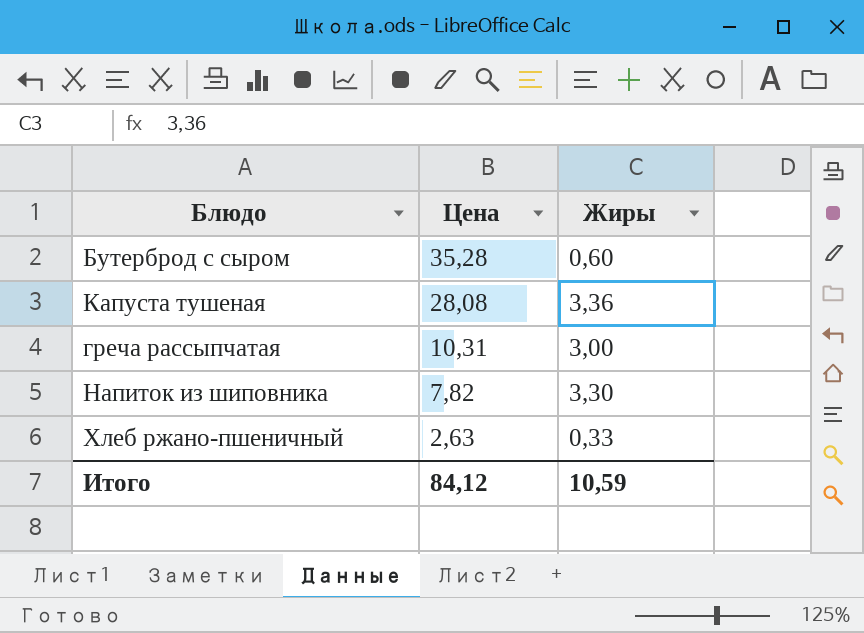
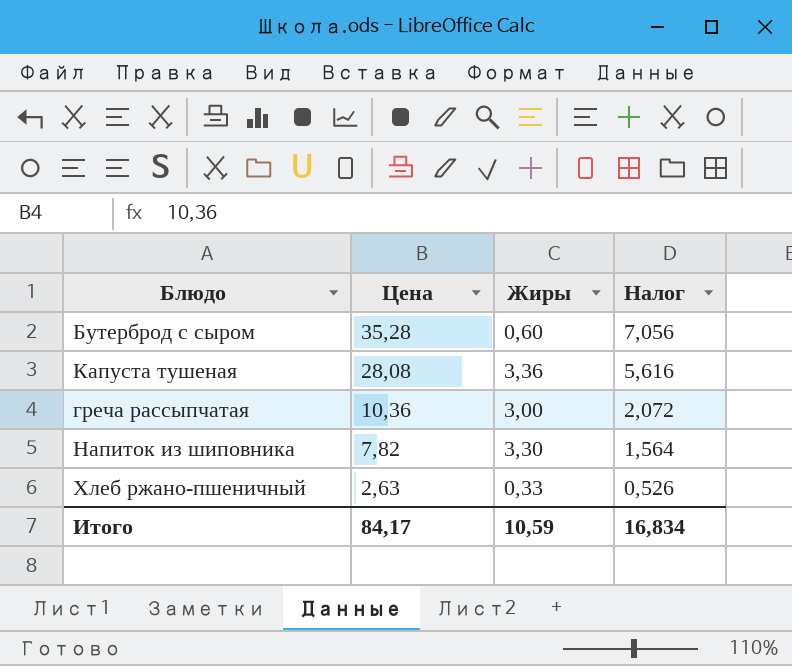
column Налог | formula: none -> [Цена] * 0,2
греча рассыпчатая | Цена: 10,31 -> 10,36
Итого | Цена: 84,12 -> 84,17

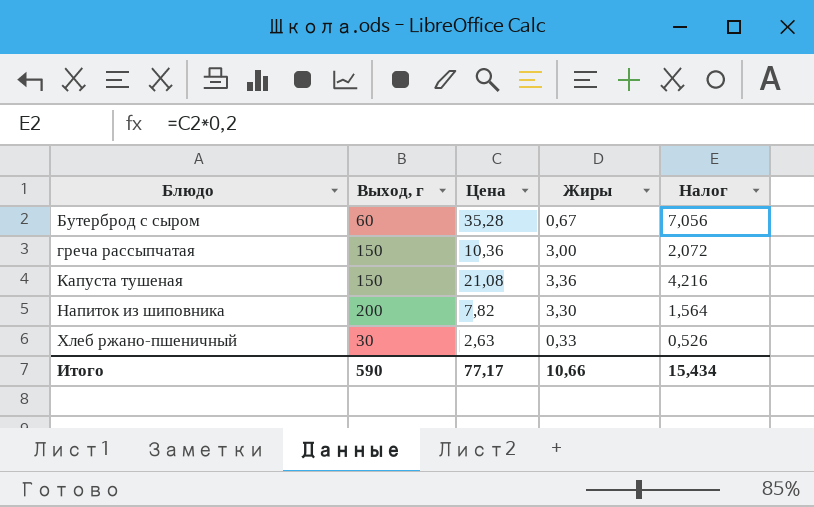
row order: Цена descending -> Блюдо ascending
column Выход, г | position: none -> 2
Бутерброд с сыром | Жиры: 0,60 -> 0,67
Капуста тушеная | Цена: 28,08 -> 21,08
Капуста тушеная | Налог: 5,616 -> 4,216
Итого | Цена: 84,17 -> 77,17
Итого | Жиры: 10,59 -> 10,66
Итого | Налог: 16,834 -> 15,434

